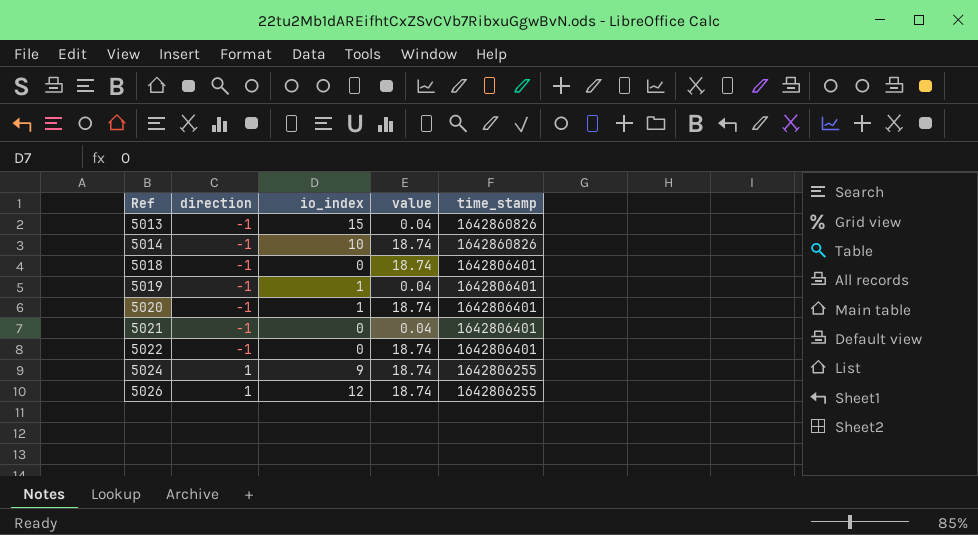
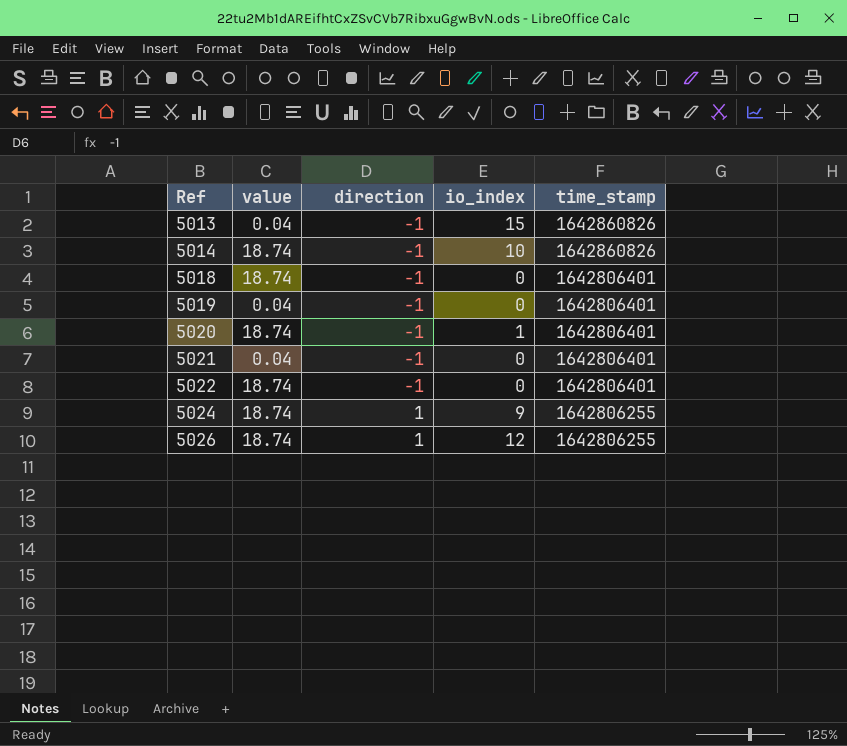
column value | position: 4 -> 2
5019 | io_index: 1 -> 0

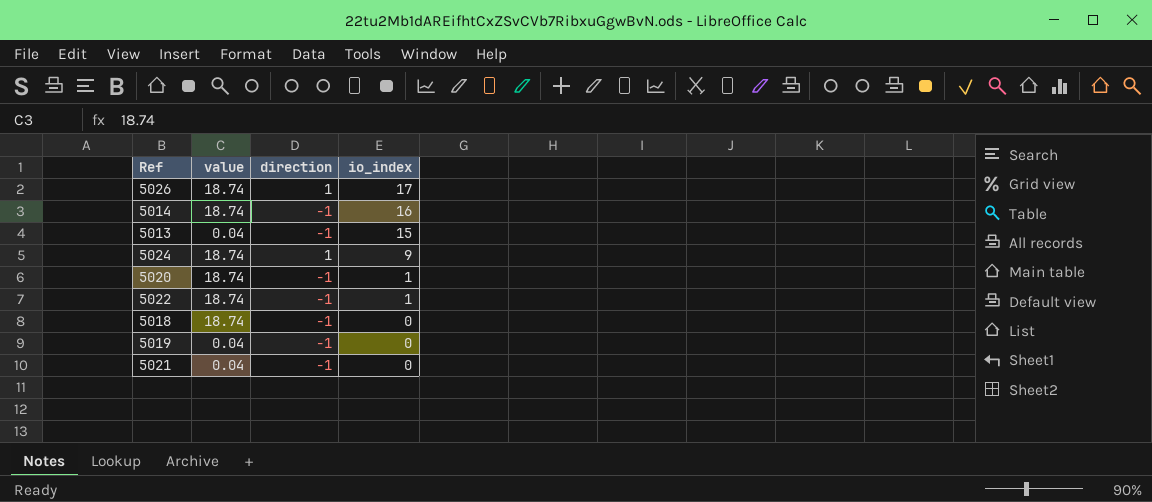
row order: Ref ascending -> io_index descending
column time_stamp | position: 5 -> none
5026 | io_index: 12 -> 17
5014 | io_index: 10 -> 16
5022 | io_index: 0 -> 1

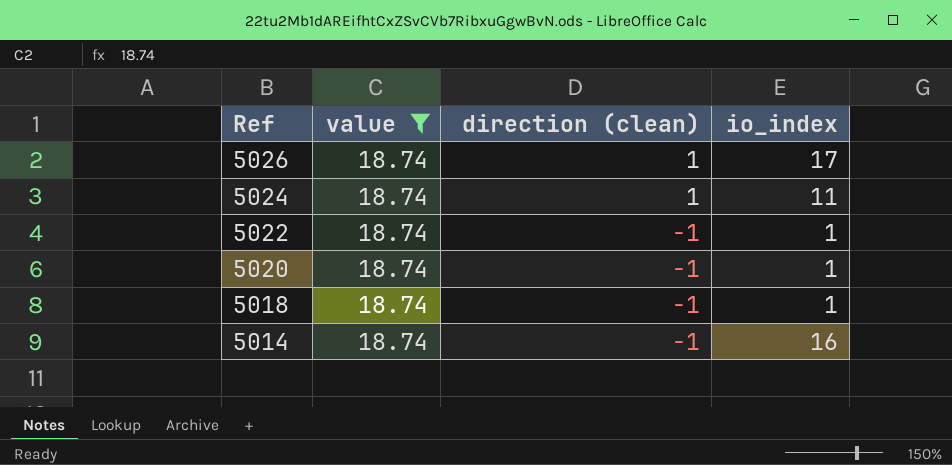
filter: none -> value = 18.74
row order: io_index descending -> Ref descending
column name: direction -> direction (clean)
5024 | io_index: 9 -> 11
5018 | io_index: 0 -> 1

